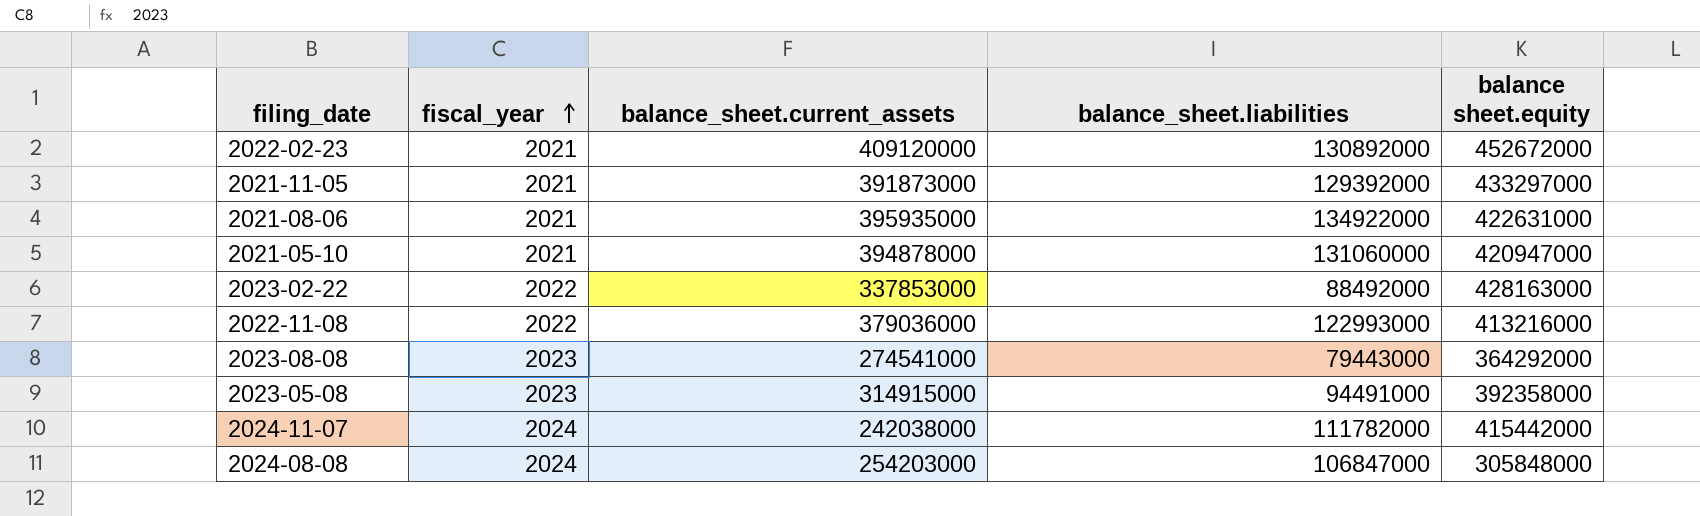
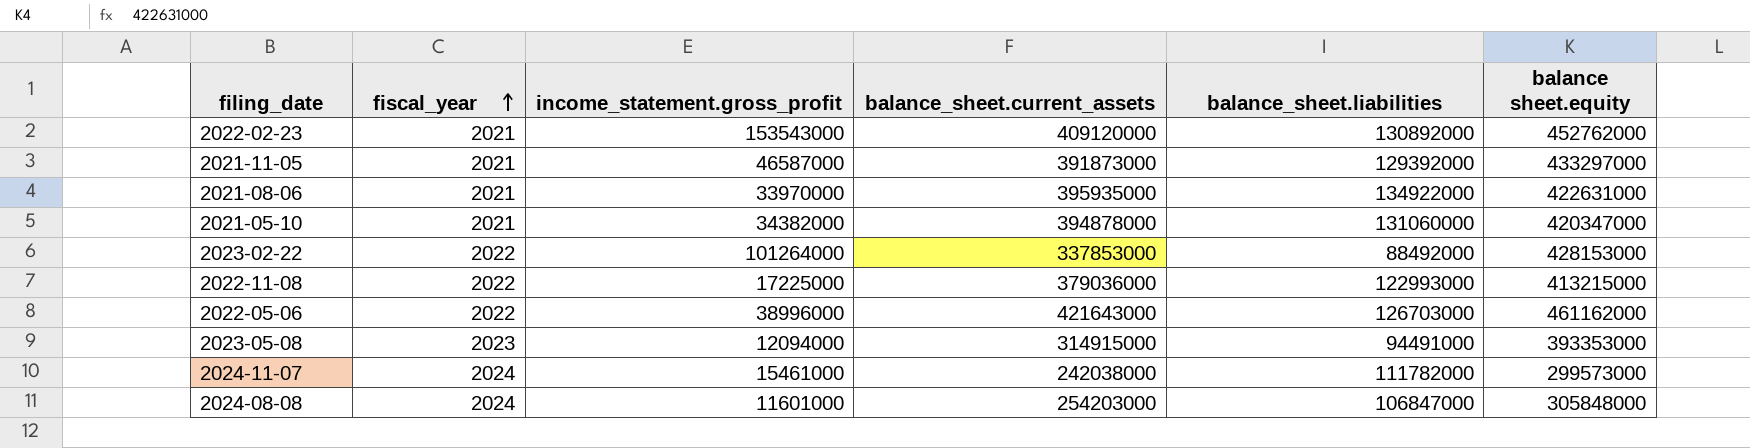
column income_statement.gross_profit | position: none -> 3
row 2023-08-08: 2023 | 274541000 | 79443000 | 364292000 -> none
2022-02-23 | balance sheet.equity: 452672000 -> 452762000
2021-05-10 | balance sheet.equity: 420947000 -> 420347000
2023-02-22 | balance sheet.equity: 428163000 -> 428153000
2022-11-08 | balance sheet.equity: 413216000 -> 413215000
row 2022-05-06: none -> 2022 | 38996000 | 421643000 | 126703000 | 461162000
2023-05-08 | balance sheet.equity: 392358000 -> 393353000
2024-11-07 | balance sheet.equity: 415442000 -> 299573000

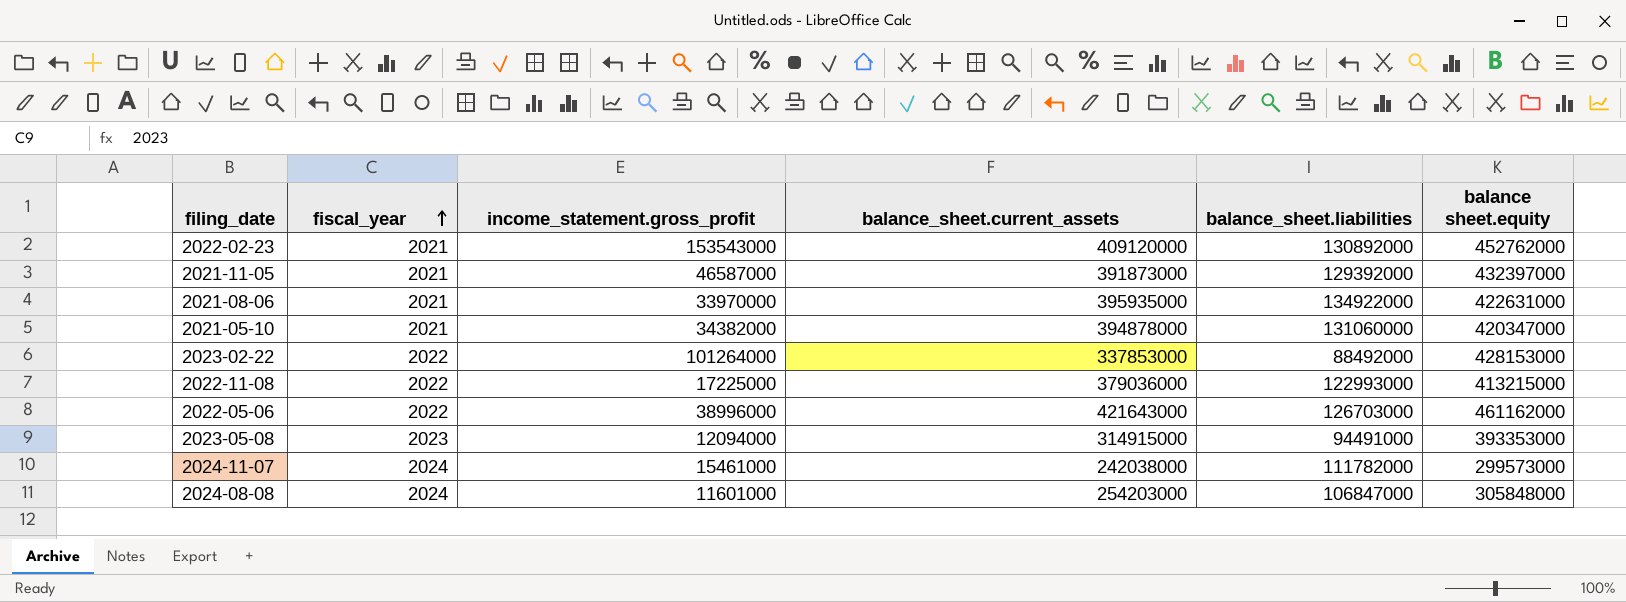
2021-11-05 | balance sheet.equity: 433297000 -> 432397000

